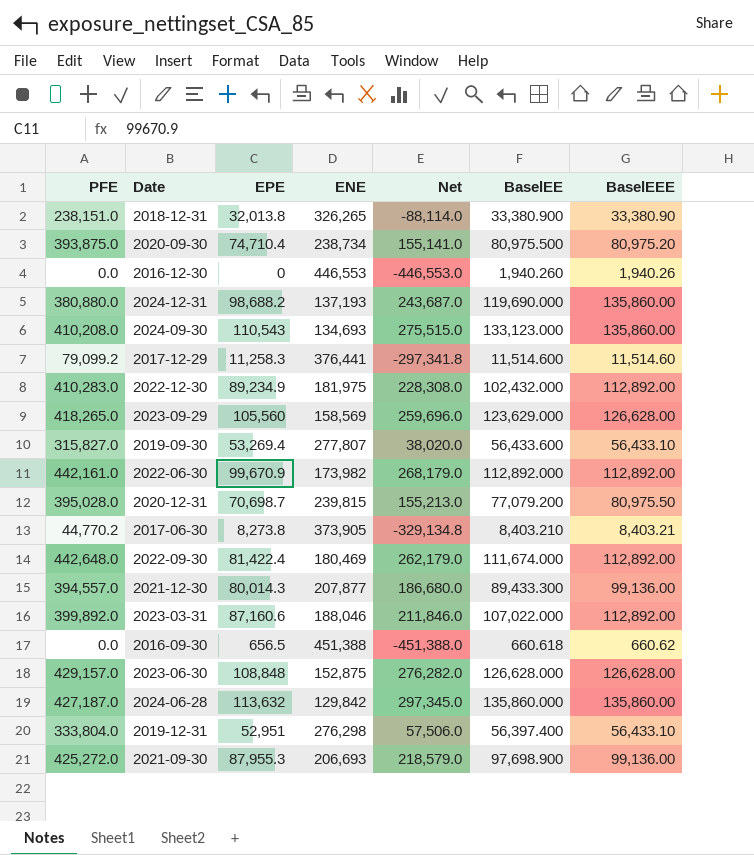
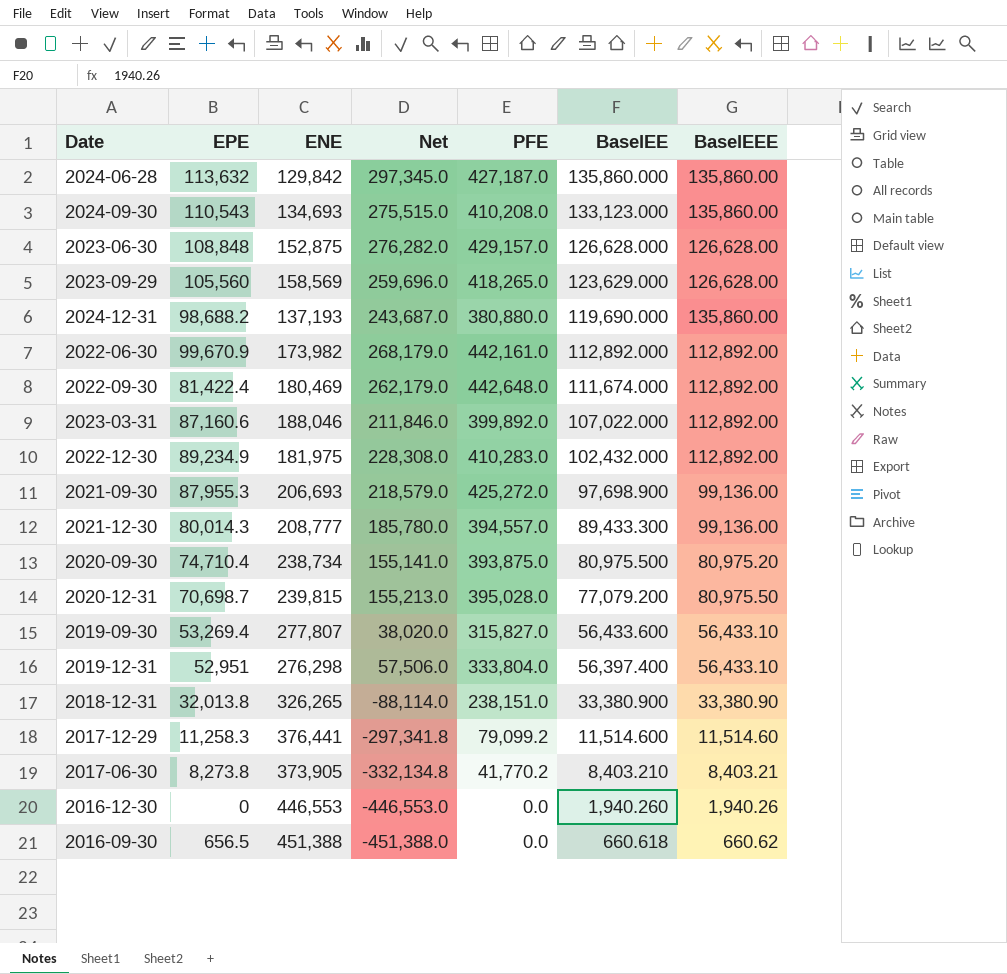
row order: none -> BaselEE descending
column PFE | position: 1 -> 5
2021-12-30 | ENE: 207,877 -> 208,777
2021-12-30 | Net: 186,680.0 -> 185,780.0
2017-06-30 | Net: -329,134.8 -> -332,134.8
2017-06-30 | PFE: 44,770.2 -> 41,770.2

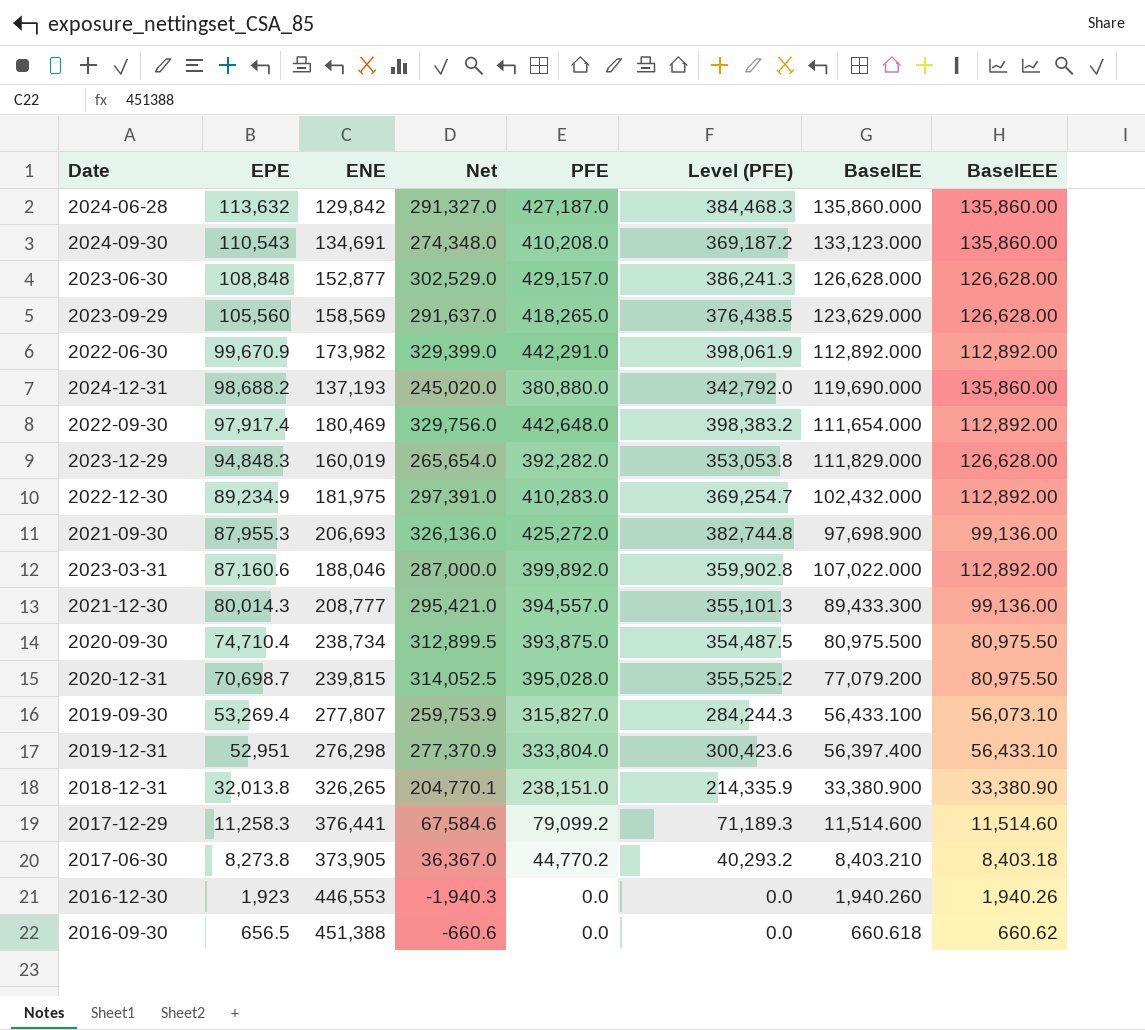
row order: BaselEE descending -> EPE descending
column Net | formula: [PFE] - [ENE] -> [PFE] - [BaselEEE]
column Level (PFE) | formula: none -> [PFE] * 0.9
2024-09-30 | ENE: 134,693 -> 134,691
2023-06-30 | ENE: 152,875 -> 152,877
2022-06-30 | PFE: 442,161.0 -> 442,291.0
2022-09-30 | EPE: 81,422.4 -> 97,917.4
2022-09-30 | BaselEE: 111,674.000 -> 111,654.000
row 2023-12-29: none -> 94,848.3 | 160,019 | 265,654.0 | 392,282.0 | 353,053.8 | 111,829.000 | 126,628.00
2020-09-30 | BaselEEE: 80,975.20 -> 80,975.50
2019-09-30 | BaselEE: 56,433.600 -> 56,433.100
2019-09-30 | BaselEEE: 56,433.10 -> 56,073.10
2017-06-30 | PFE: 41,770.2 -> 44,770.2
2017-06-30 | BaselEEE: 8,403.21 -> 8,403.18
2016-12-30 | EPE: 0 -> 1,923

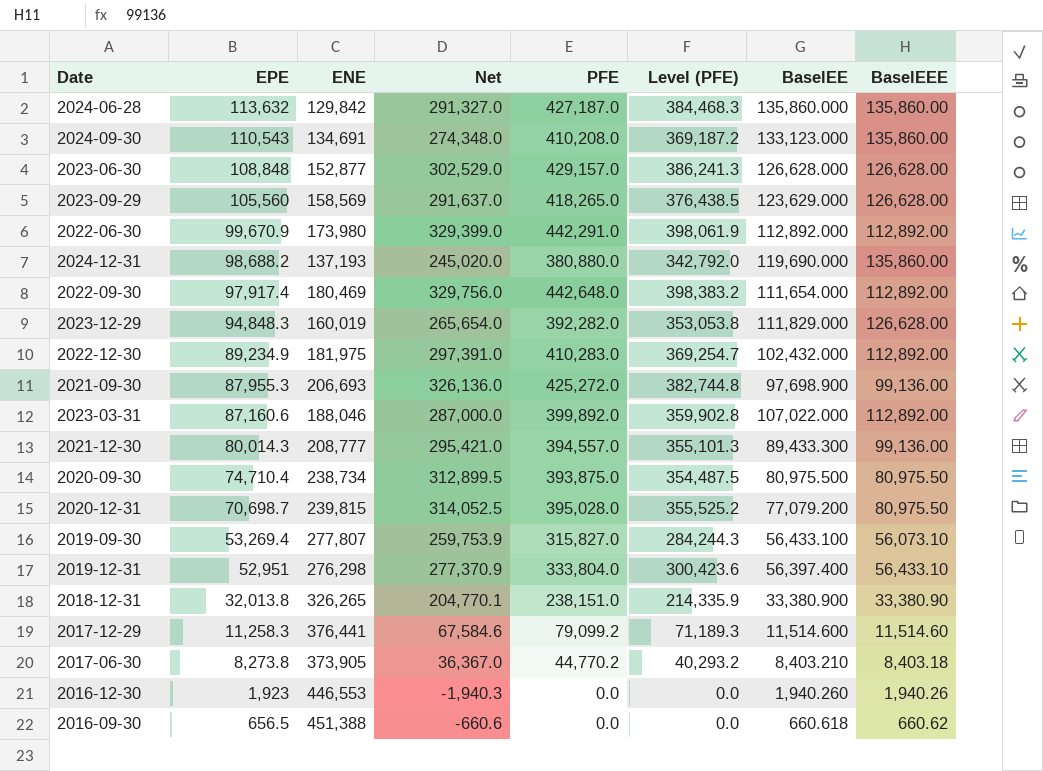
2022-06-30 | ENE: 173,982 -> 173,980

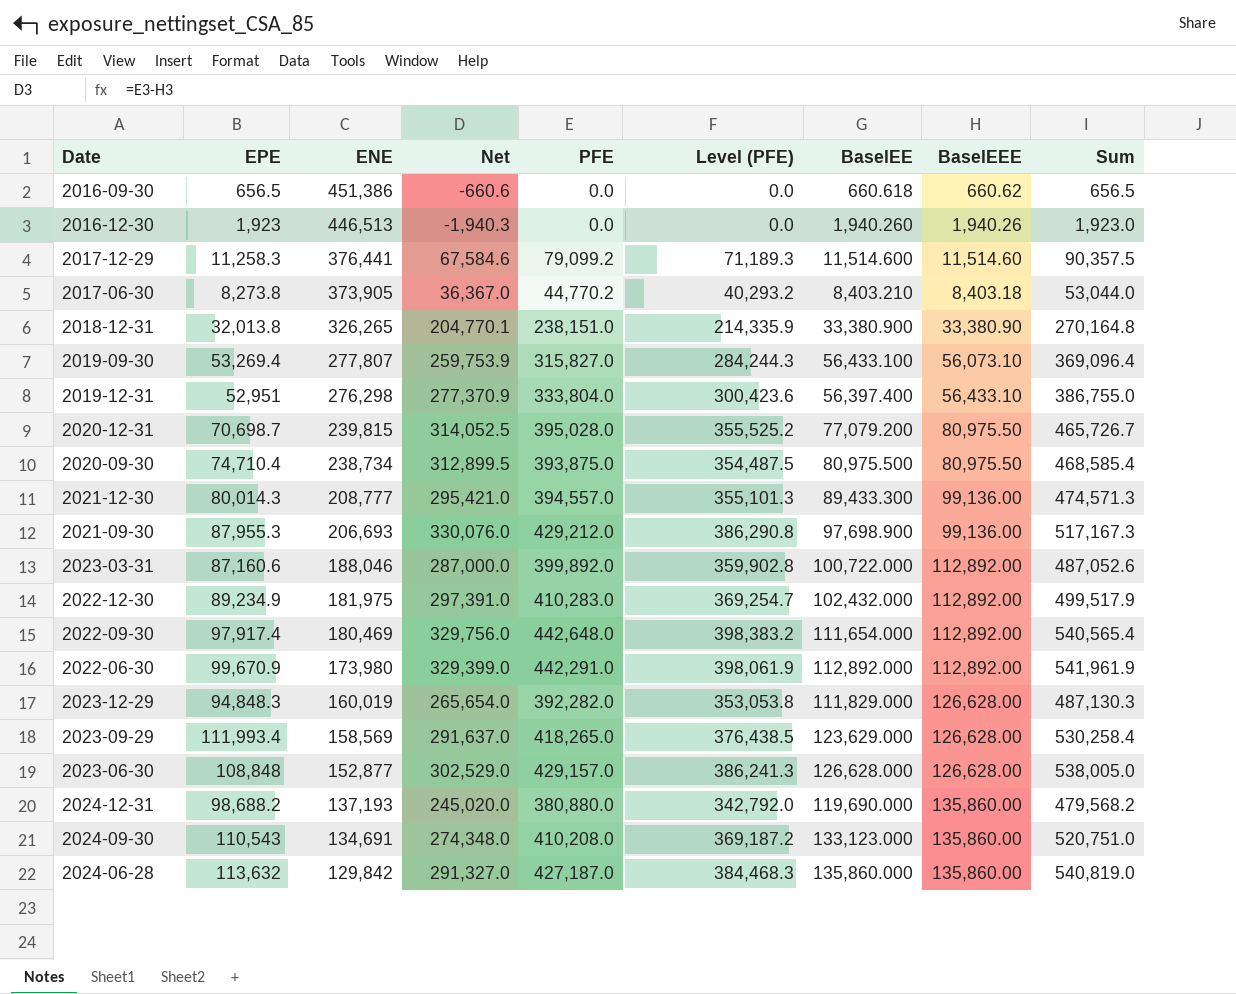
row order: EPE descending -> ENE descending
column Sum | formula: none -> [EPE] + [PFE]
2016-09-30 | ENE: 451,388 -> 451,386
2016-12-30 | ENE: 446,553 -> 446,513
2021-09-30 | Net: 326,136.0 -> 330,076.0
2021-09-30 | PFE: 425,272.0 -> 429,212.0
2021-09-30 | Level (PFE): 382,744.8 -> 386,290.8
2023-03-31 | BaselEE: 107,022.000 -> 100,722.000
2023-09-29 | EPE: 105,560 -> 111,993.4

